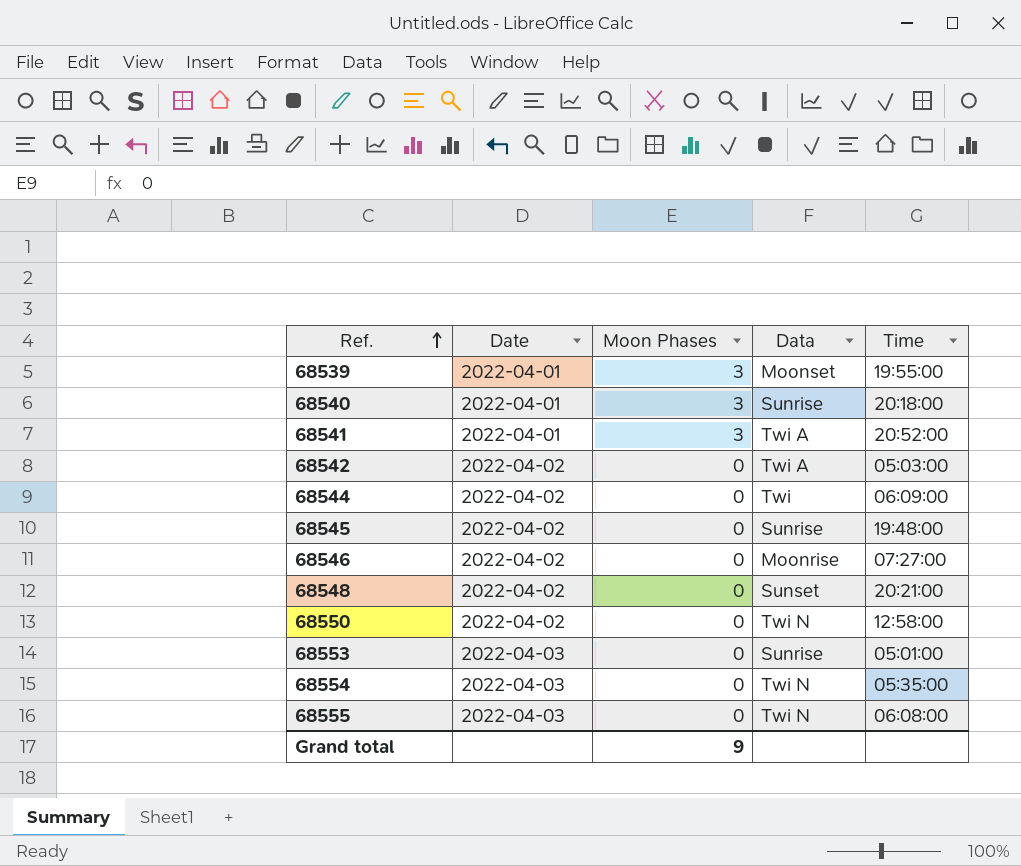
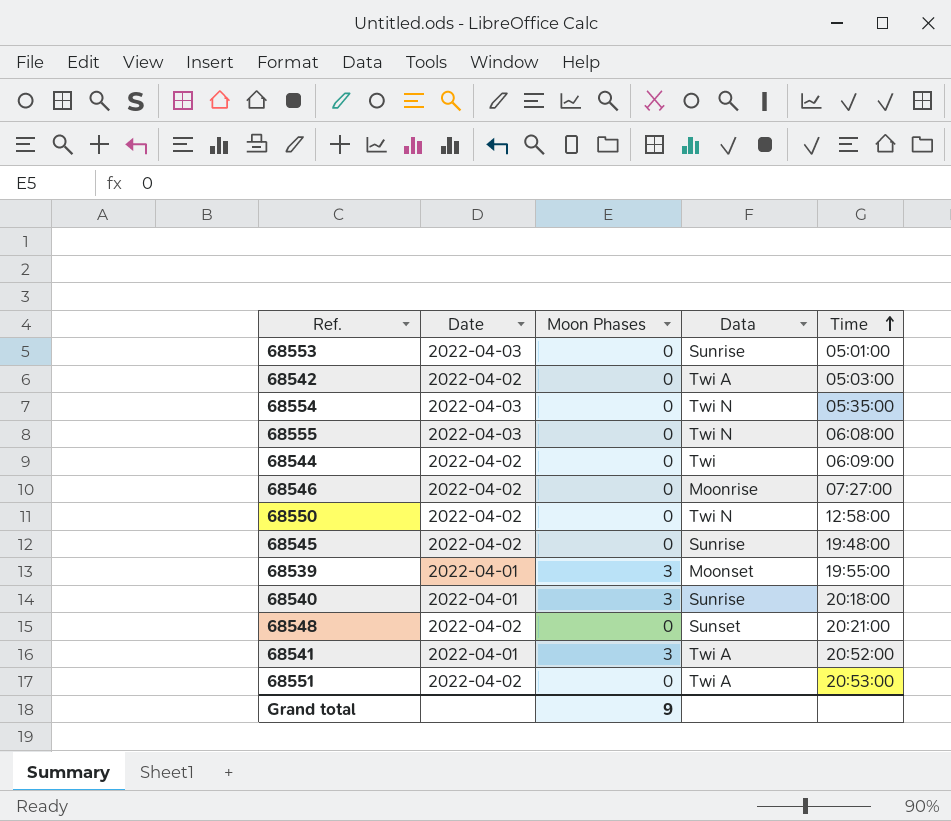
row order: Ref. ascending -> Time ascending
row 68551: none -> 2022-04-02 | 0 | Twi A | 20:53:00

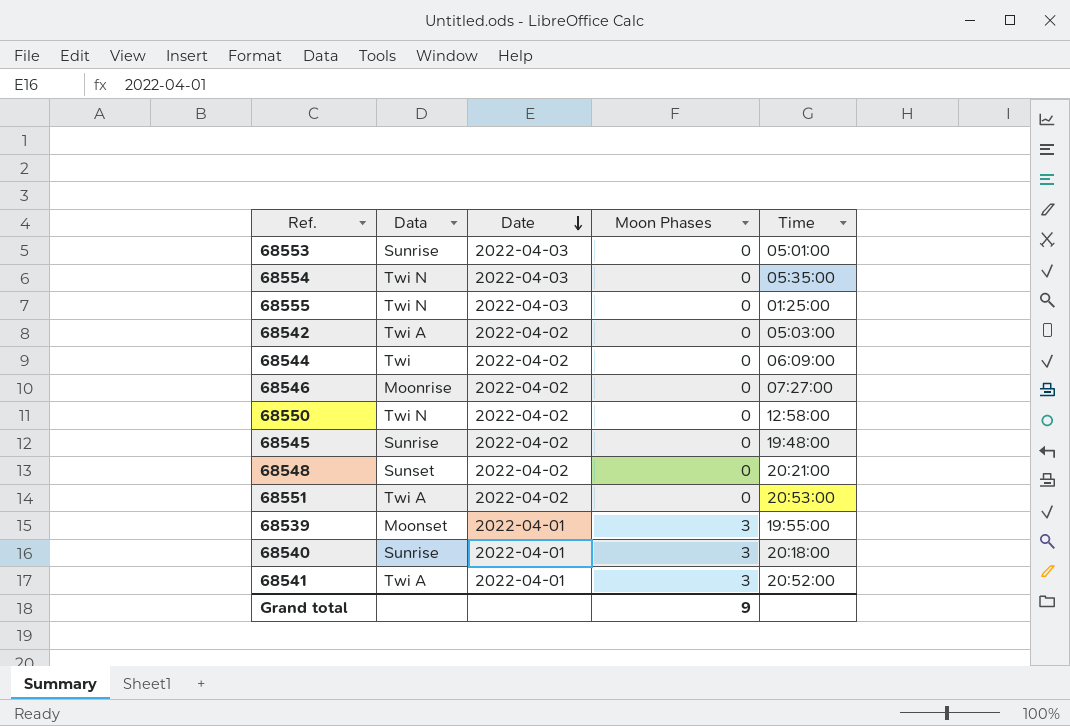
row order: Time ascending -> Date descending
column Data | position: 4 -> 2
68555 | Time: 06:08:00 -> 01:25:00

